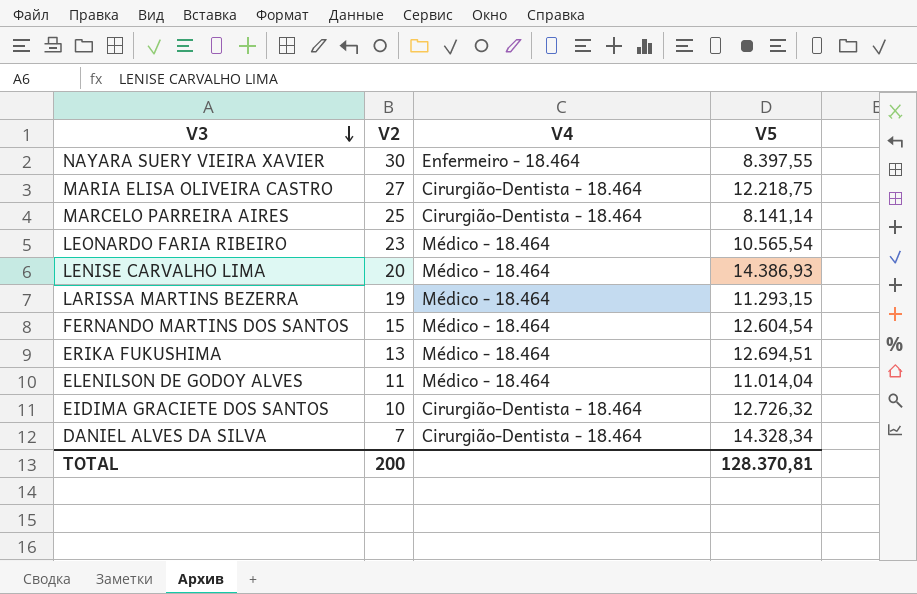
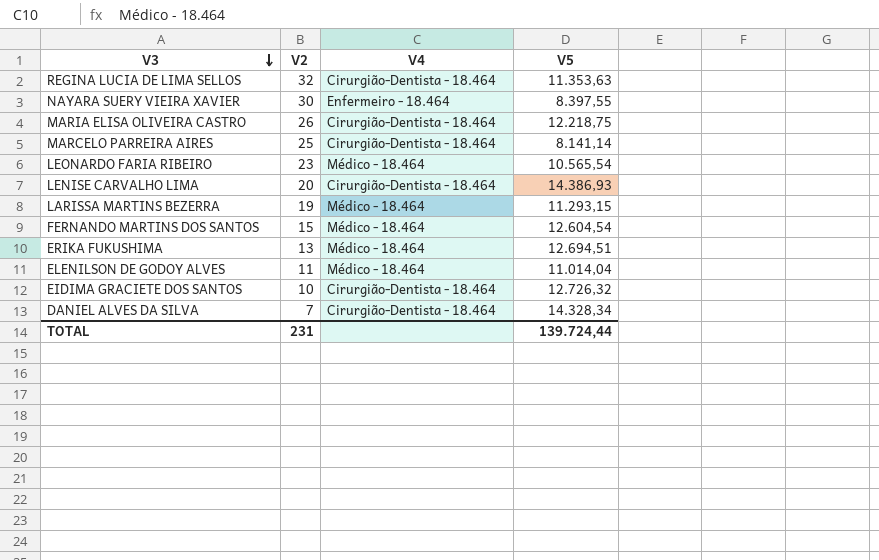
row REGINA LUCIA DE LIMA SELLOS: none -> 32 | Cirurgião-Dentista - 18.464 | 11.353,63
MARIA ELISA OLIVEIRA CASTRO | V2: 27 -> 26
LENISE CARVALHO LIMA | V4: Médico - 18.464 -> Cirurgião-Dentista - 18.464
TOTAL | V2: 200 -> 231
TOTAL | V5: 128.370,81 -> 139.724,44

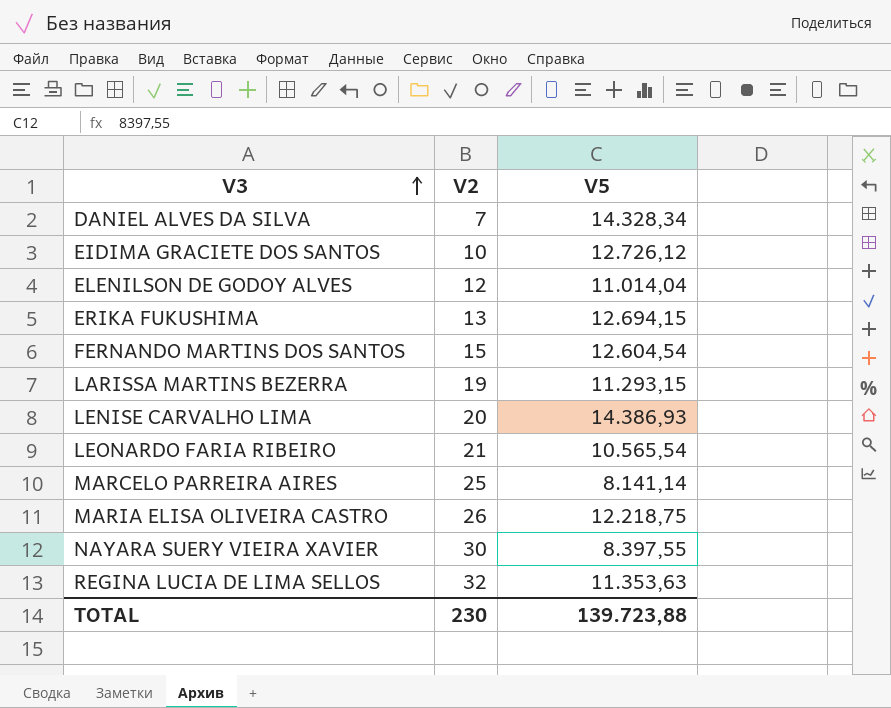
row order: V3 descending -> V3 ascending
column V4 | position: 3 -> none
EIDIMA GRACIETE DOS SANTOS | V5: 12.726,32 -> 12.726,12
ELENILSON DE GODOY ALVES | V2: 11 -> 12
ERIKA FUKUSHIMA | V5: 12.694,51 -> 12.694,15
LEONARDO FARIA RIBEIRO | V2: 23 -> 21
TOTAL | V2: 231 -> 230
TOTAL | V5: 139.724,44 -> 139.723,88

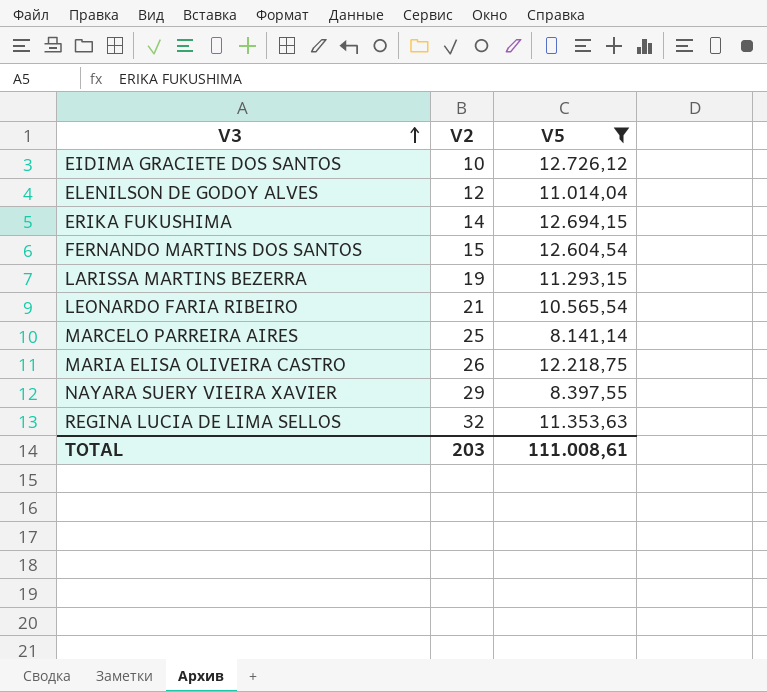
filter: none -> V5 <= 12.726,12
ERIKA FUKUSHIMA | V2: 13 -> 14
NAYARA SUERY VIEIRA XAVIER | V2: 30 -> 29
TOTAL | V2: 230 -> 203
TOTAL | V5: 139.723,88 -> 111.008,61

